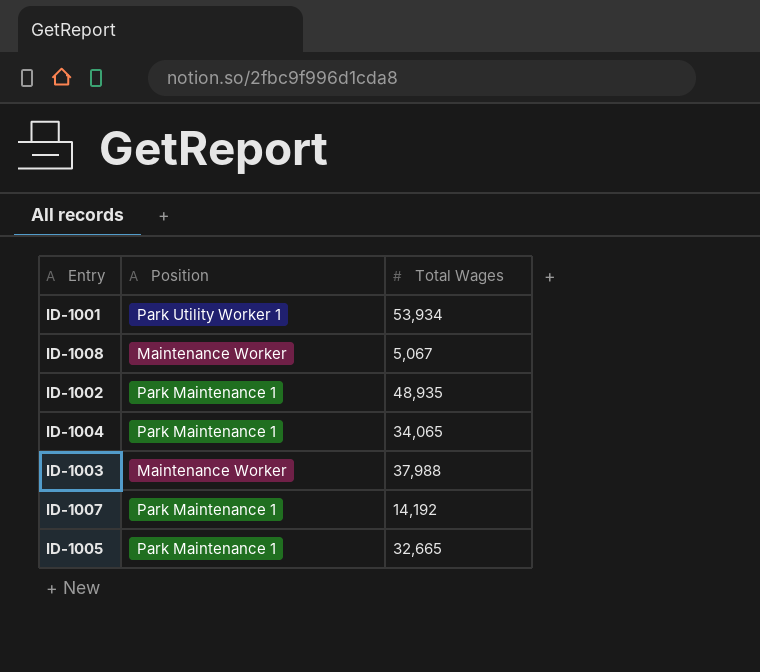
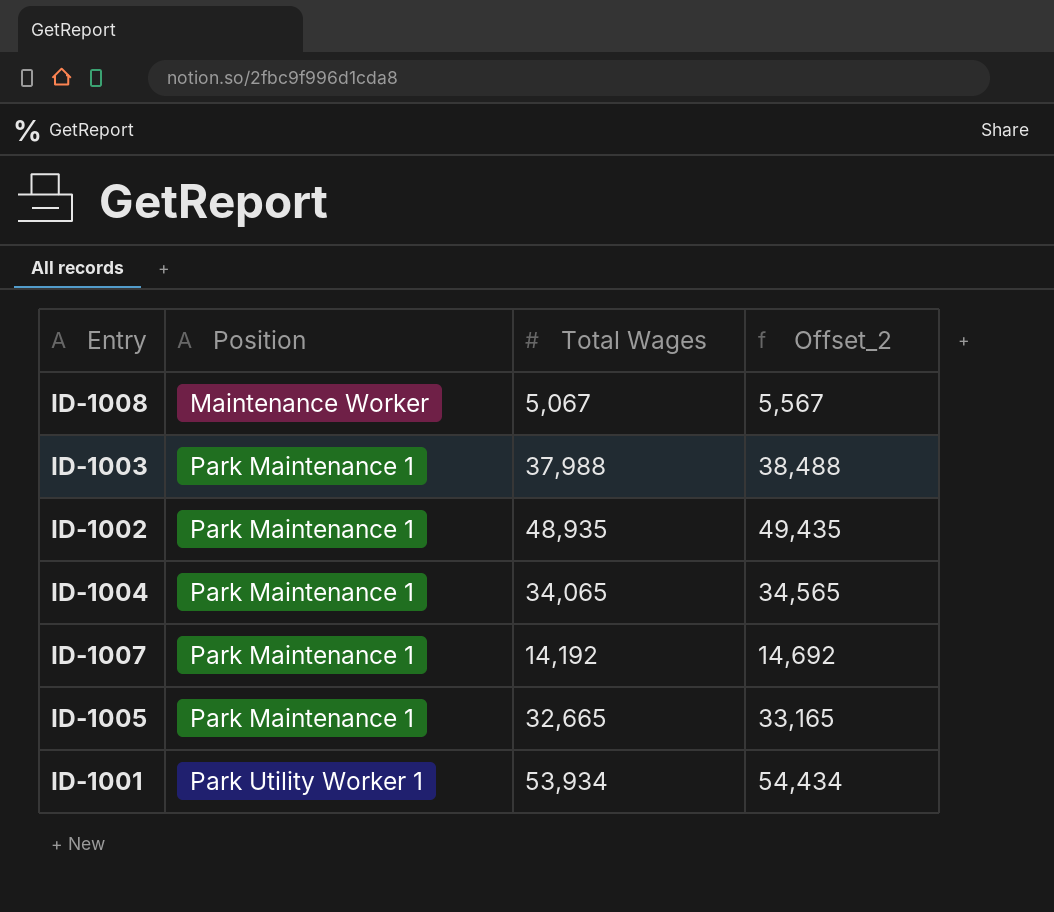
row order: none -> Position ascending
column Offset_2 | formula: none -> [Total Wages] + 500
ID-1003 | Position: Maintenance Worker -> Park Maintenance 1

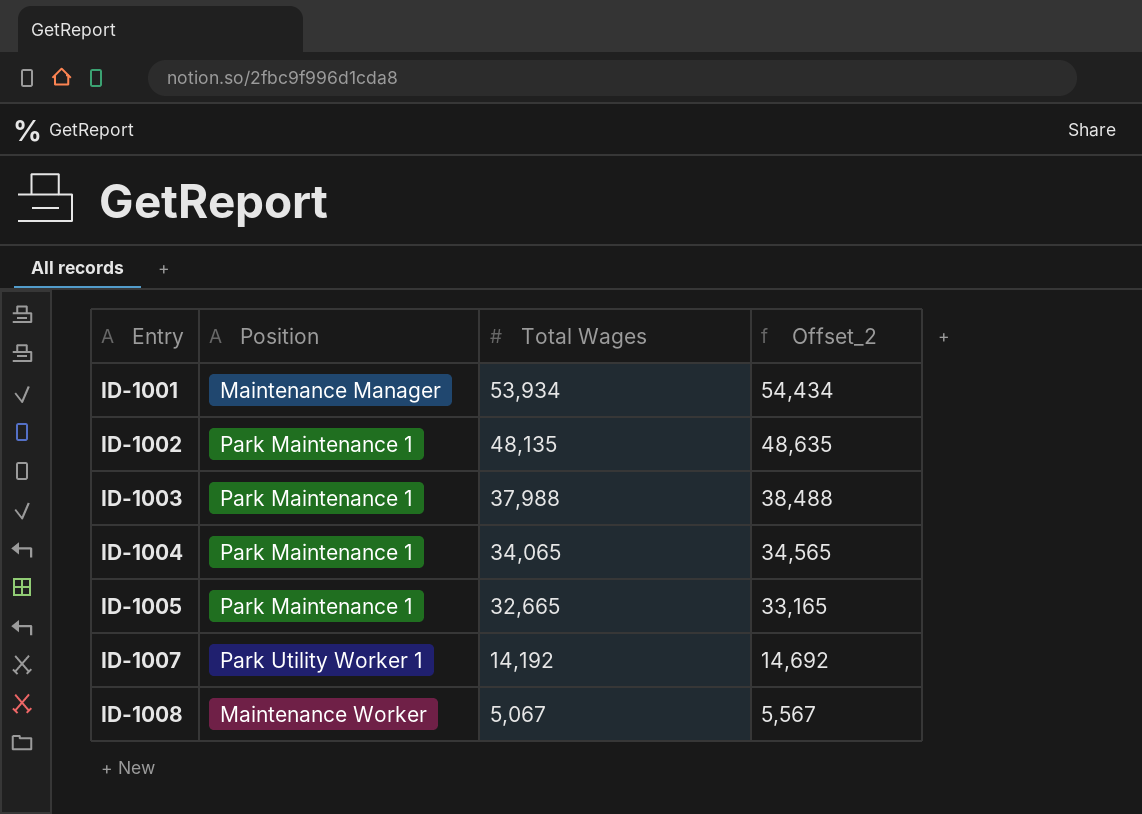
row order: Position ascending -> Entry ascending
ID-1001 | Position: Park Utility Worker 1 -> Maintenance Manager
ID-1002 | Total Wages: 48,935 -> 48,135
ID-1002 | Offset_2: 49,435 -> 48,635
ID-1007 | Position: Park Maintenance 1 -> Park Utility Worker 1

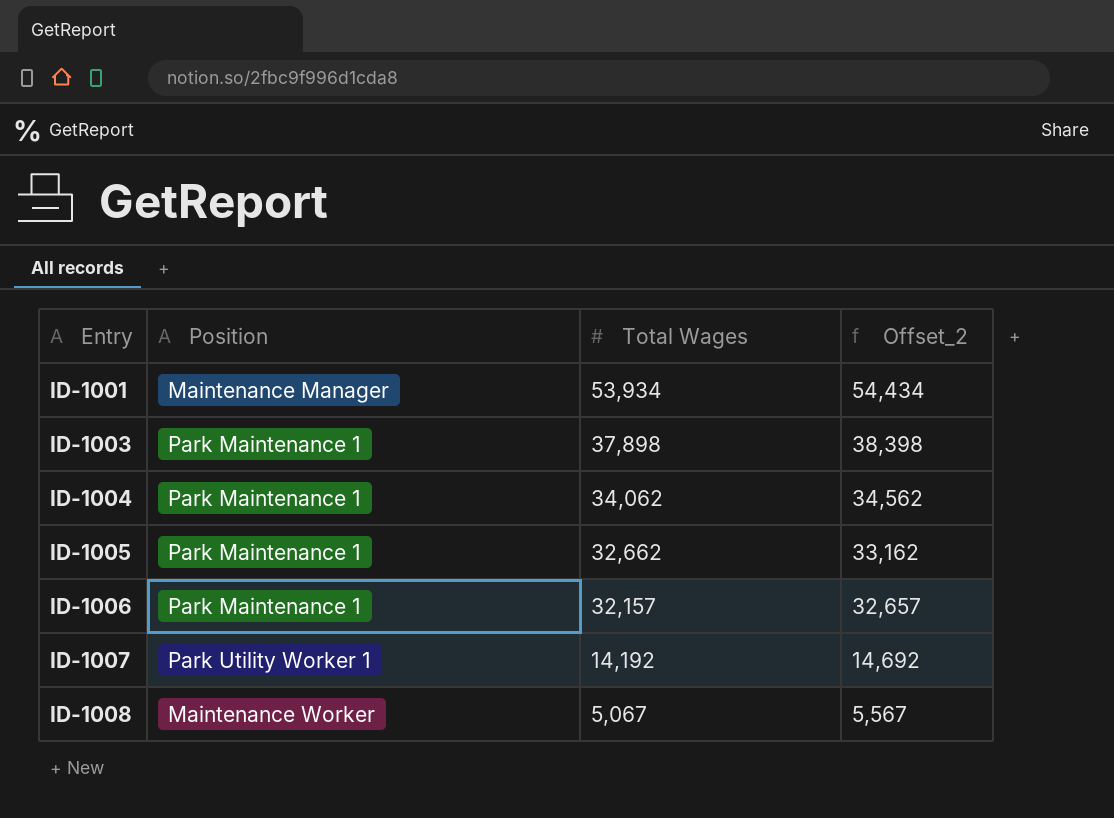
row ID-1002: Park Maintenance 1 | 48,135 | 48,635 -> none
ID-1003 | Total Wages: 37,988 -> 37,898
ID-1003 | Offset_2: 38,488 -> 38,398
ID-1004 | Total Wages: 34,065 -> 34,062
ID-1004 | Offset_2: 34,565 -> 34,562
ID-1005 | Total Wages: 32,665 -> 32,662
ID-1005 | Offset_2: 33,165 -> 33,162
row ID-1006: none -> Park Maintenance 1 | 32,157 | 32,657

